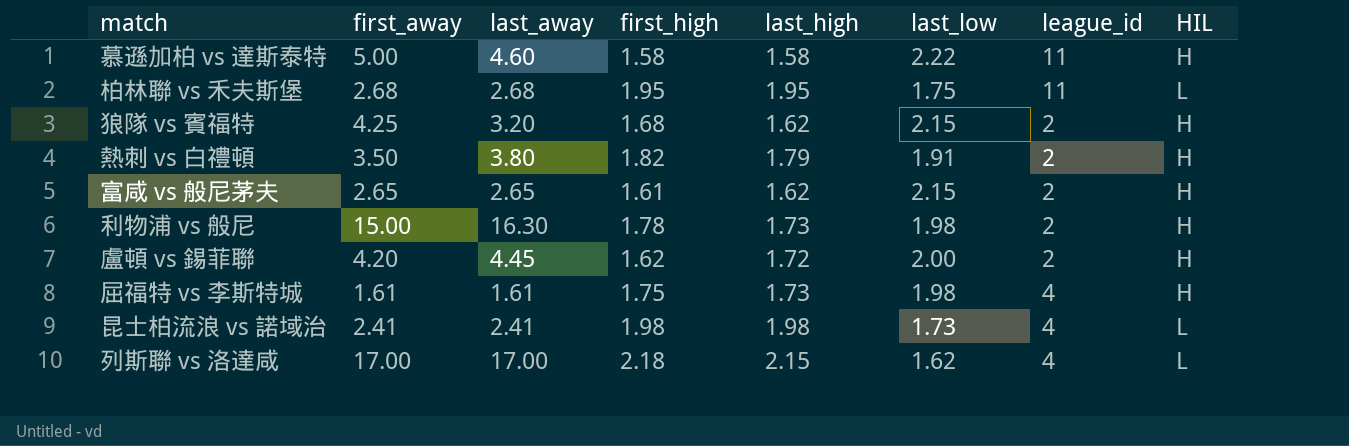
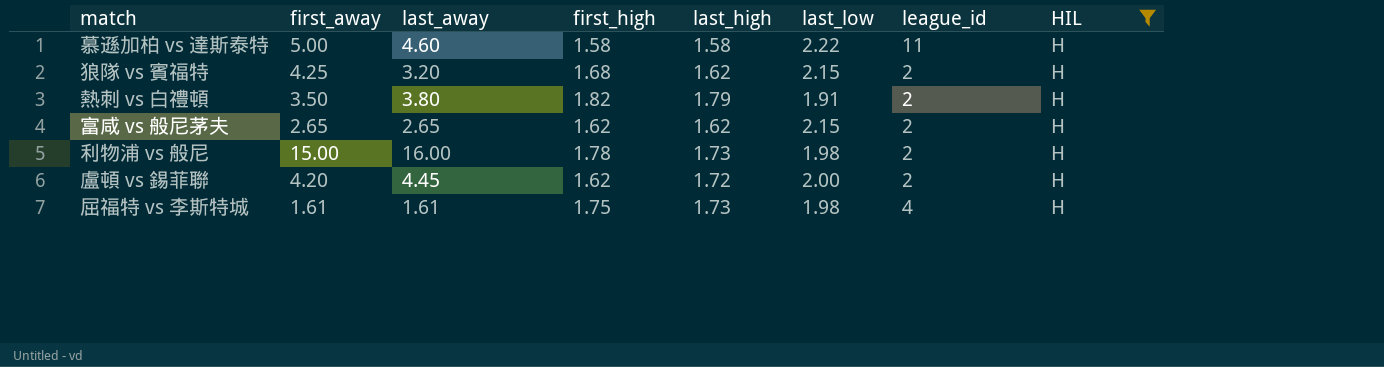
filter: none -> HIL = H
富咸 vs 般尼茅夫 | first_high: 1.61 -> 1.62
利物浦 vs 般尼 | last_away: 16.30 -> 16.00

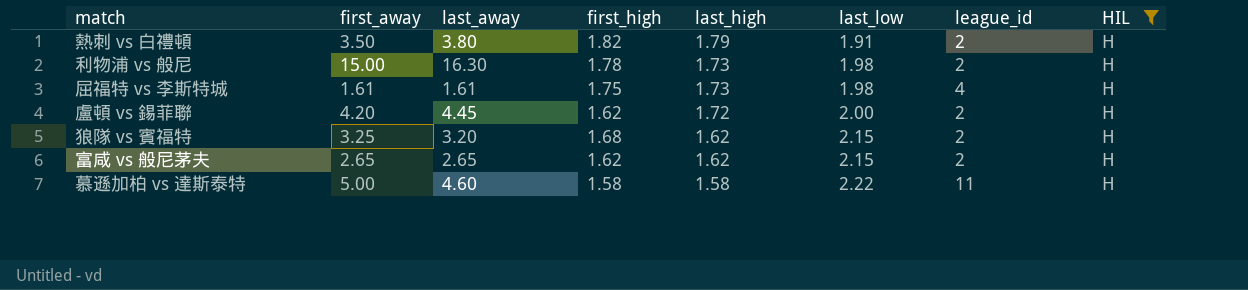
row order: none -> last_high descending
利物浦 vs 般尼 | last_away: 16.00 -> 16.30
狼隊 vs 賓福特 | first_away: 4.25 -> 3.25

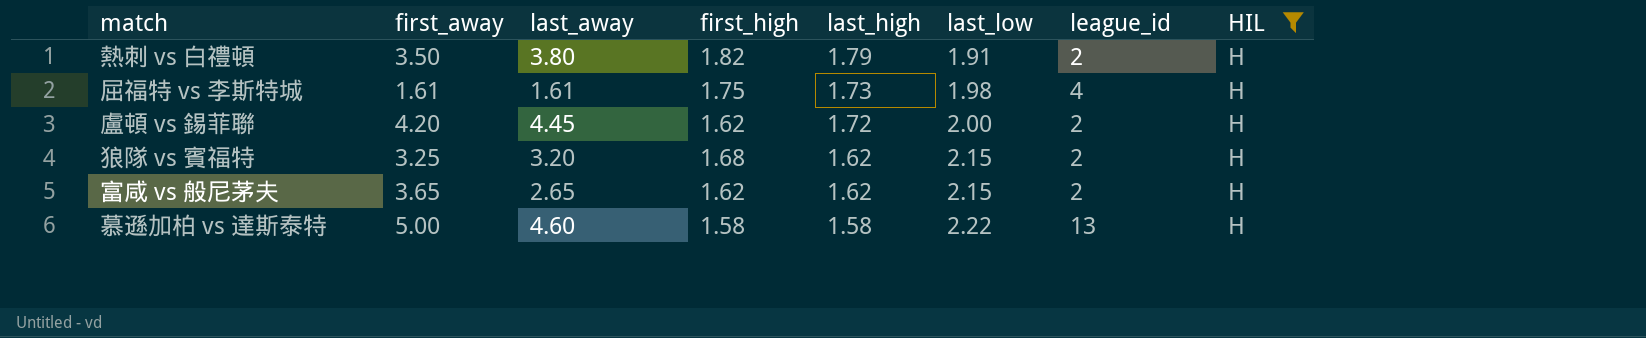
row 利物浦 vs 般尼: 15.00 | 16.30 | 1.78 | 1.73 | 1.98 | 2 | H -> none
富咸 vs 般尼茅夫 | first_away: 2.65 -> 3.65
慕遜加柏 vs 達斯泰特 | league_id: 11 -> 13

